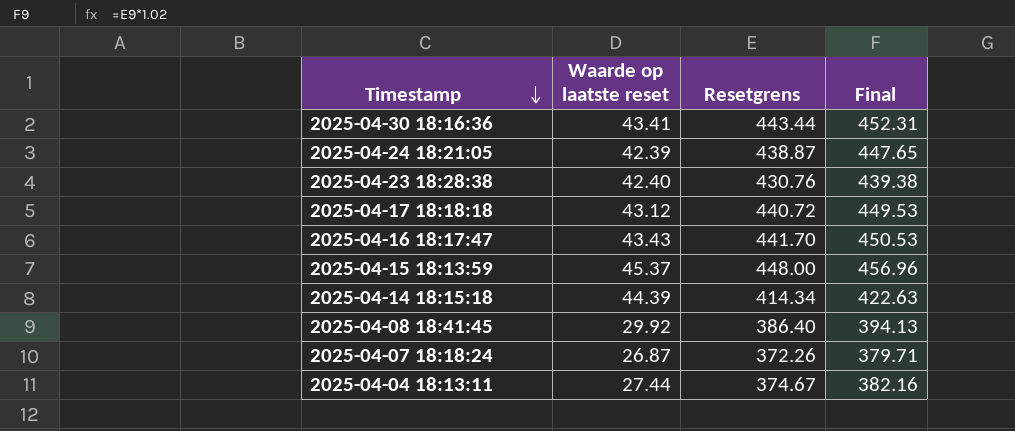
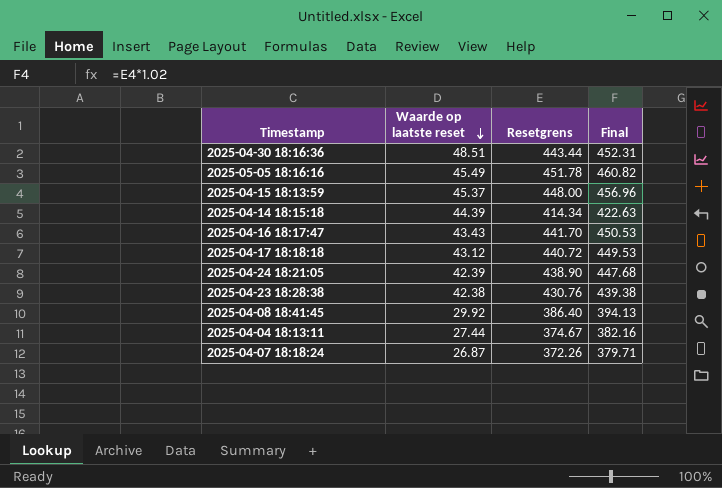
row order: Timestamp descending -> Waarde op laatste reset descending
2025-04-30 18:16:36 | Waarde op laatste reset: 43.41 -> 48.51
row 2025-05-05 18:16:16: none -> 45.49 | 451.78 | 460.82
2025-04-24 18:21:05 | Resetgrens: 438.87 -> 438.90
2025-04-24 18:21:05 | Final: 447.65 -> 447.68
2025-04-23 18:28:38 | Waarde op laatste reset: 42.40 -> 42.38

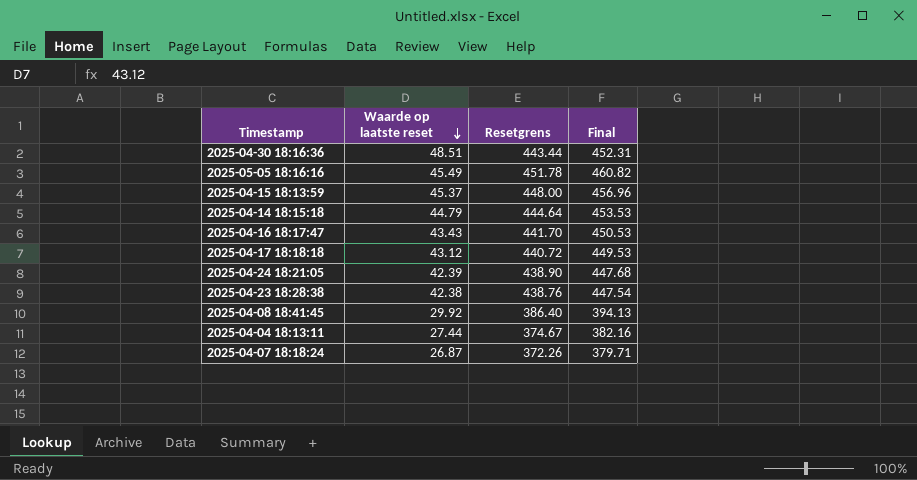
2025-04-14 18:15:18 | Waarde op laatste reset: 44.39 -> 44.79
2025-04-14 18:15:18 | Resetgrens: 414.34 -> 444.64
2025-04-14 18:15:18 | Final: 422.63 -> 453.53
2025-04-23 18:28:38 | Resetgrens: 430.76 -> 438.76
2025-04-23 18:28:38 | Final: 439.38 -> 447.54

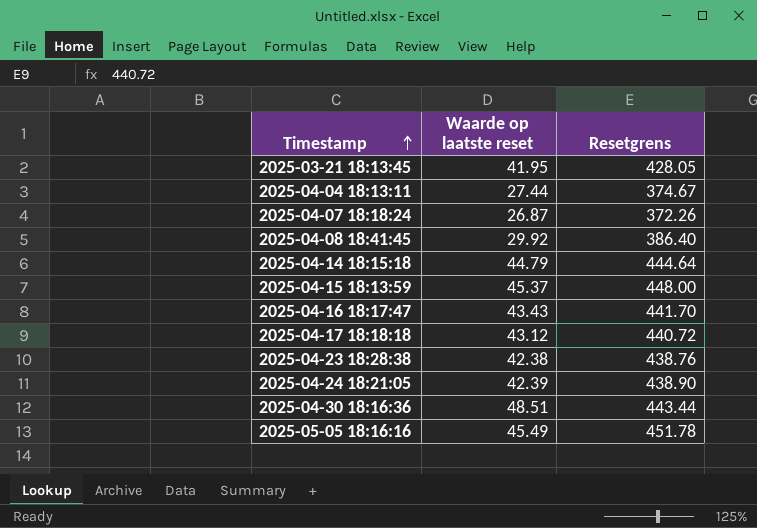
row order: Waarde op laatste reset descending -> Timestamp ascending
column Final | formula: [Resetgrens] * 1.02 -> none
row 2025-03-21 18:13:45: none -> 41.95 | 428.05

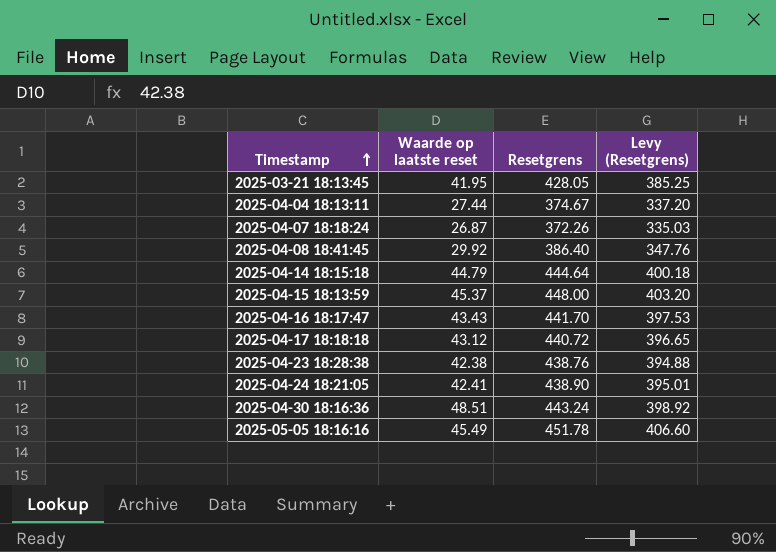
column Levy (Resetgrens) | formula: none -> [Resetgrens] * 0.9
2025-04-24 18:21:05 | Waarde op laatste reset: 42.39 -> 42.41
2025-04-30 18:16:36 | Resetgrens: 443.44 -> 443.24

